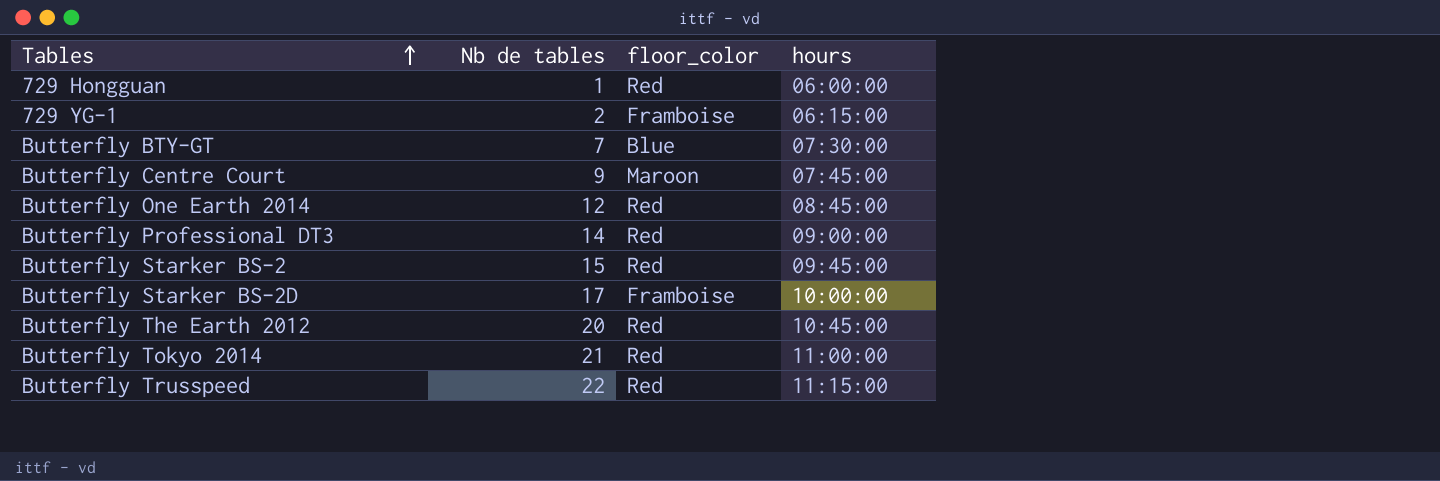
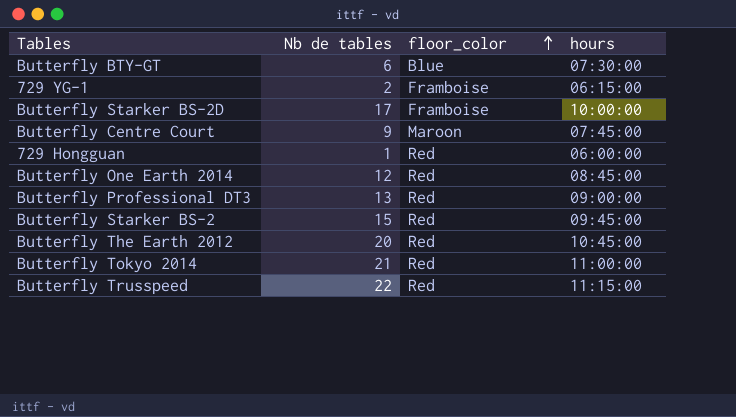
row order: Tables ascending -> floor_color ascending
Butterfly BTY-GT | Nb de tables: 7 -> 6
Butterfly Professional DT3 | Nb de tables: 14 -> 13

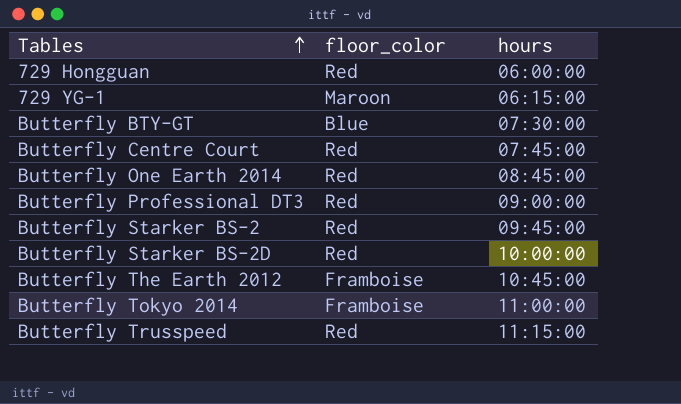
row order: floor_color ascending -> Tables ascending
column Nb de tables | position: 2 -> none
729 YG-1 | floor_color: Framboise -> Maroon
Butterfly Centre Court | floor_color: Maroon -> Red
Butterfly Starker BS-2D | floor_color: Framboise -> Red
Butterfly The Earth 2012 | floor_color: Red -> Framboise
Butterfly Tokyo 2014 | floor_color: Red -> Framboise

